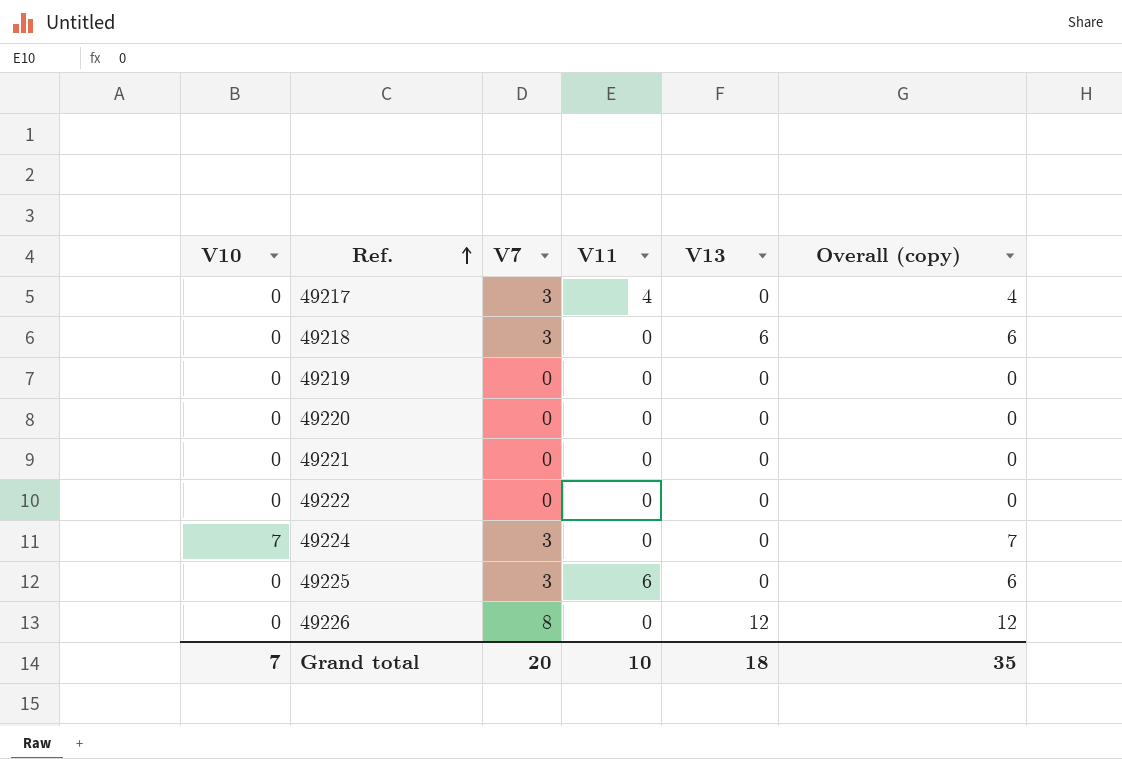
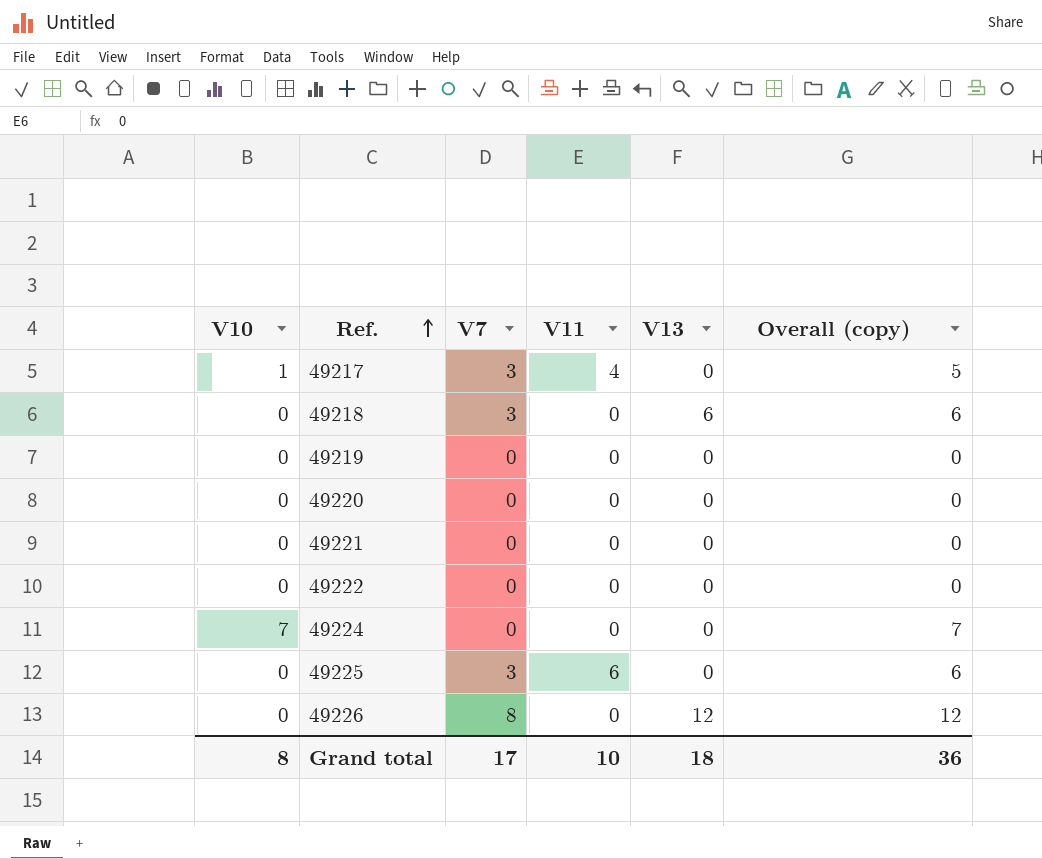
49217 | V10: 0 -> 1
49217 | Overall (copy): 4 -> 5
49224 | V7: 3 -> 0
Grand total | V10: 7 -> 8
Grand total | V7: 20 -> 17
Grand total | Overall (copy): 35 -> 36

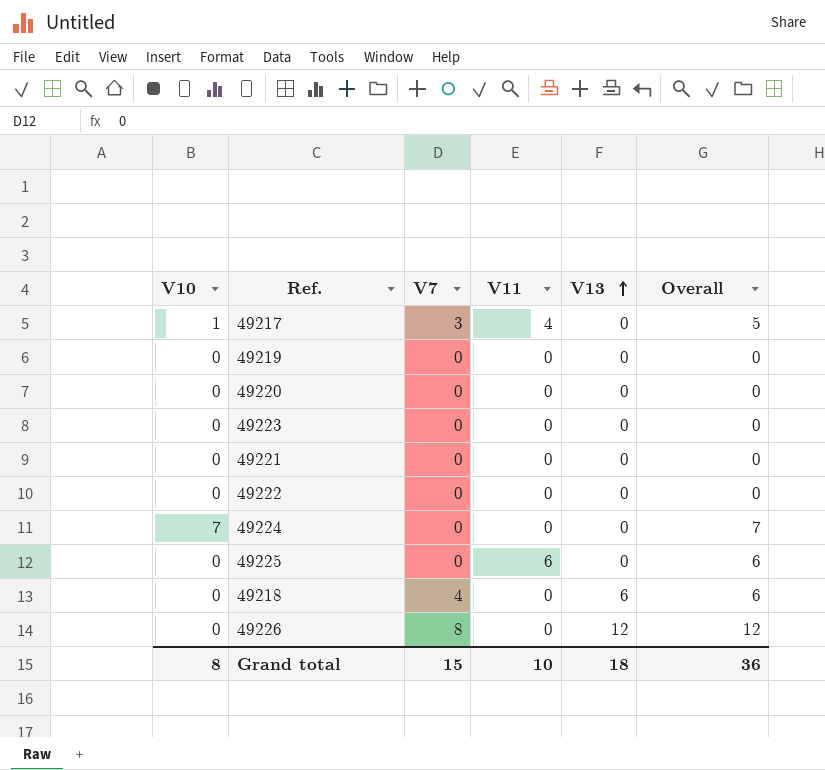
row order: Ref. ascending -> V13 ascending
column name: Overall (copy) -> Overall
row 49223: none -> 0 | 0 | 0 | 0 | 0
49225 | V7: 3 -> 0
49218 | V7: 3 -> 4
Grand total | V7: 17 -> 15

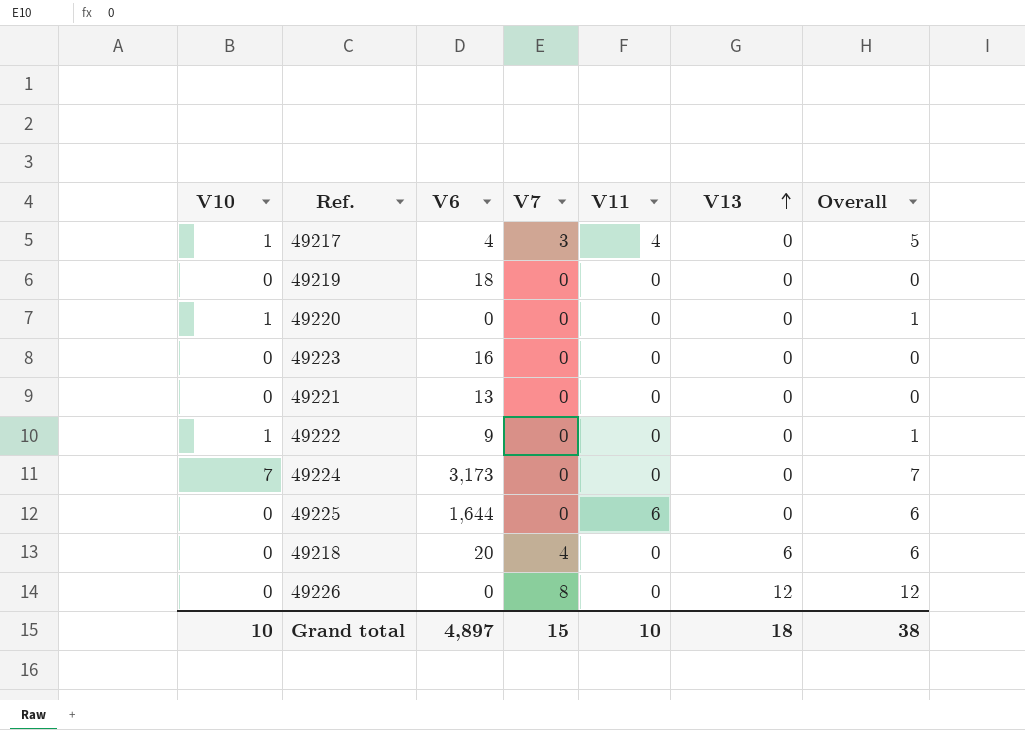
column V6 | position: none -> 3
49220 | V10: 0 -> 1
49220 | Overall: 0 -> 1
49222 | V10: 0 -> 1
49222 | Overall: 0 -> 1
Grand total | V10: 8 -> 10
Grand total | Overall: 36 -> 38

